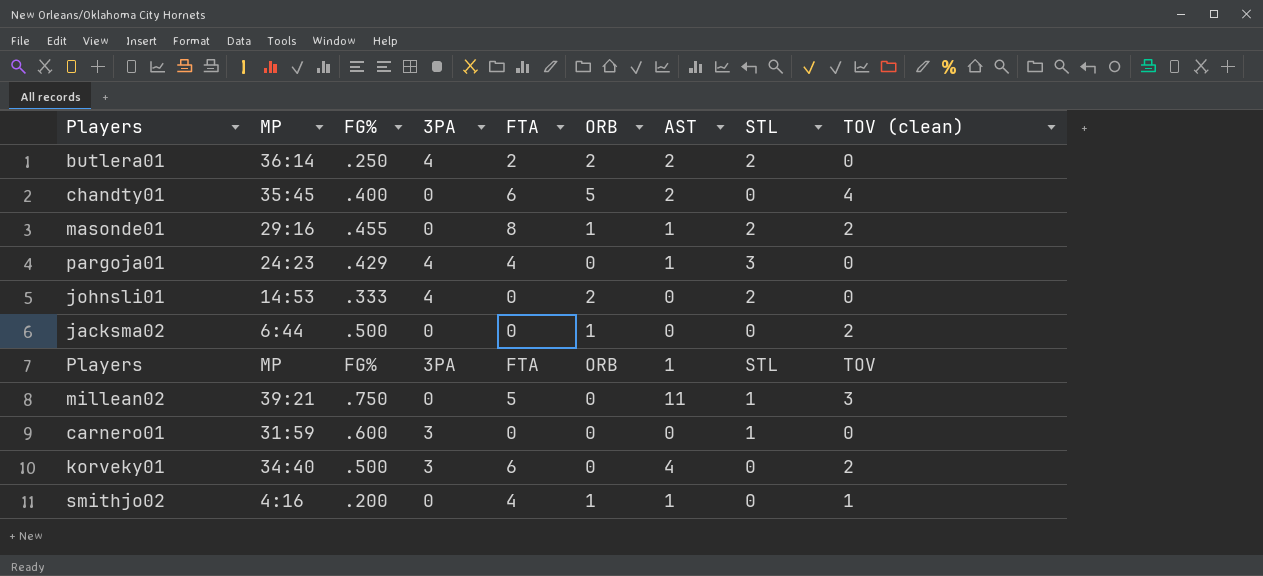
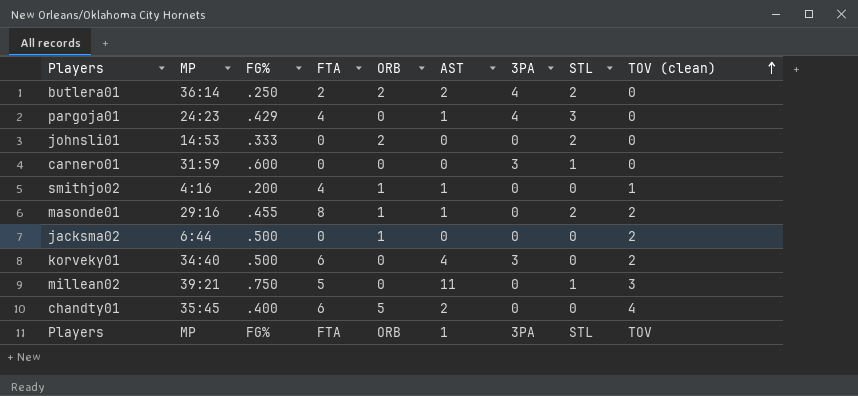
row order: none -> TOV (clean) ascending
column 3PA | position: 4 -> 7
johnsli01 | 3PA: 4 -> 0

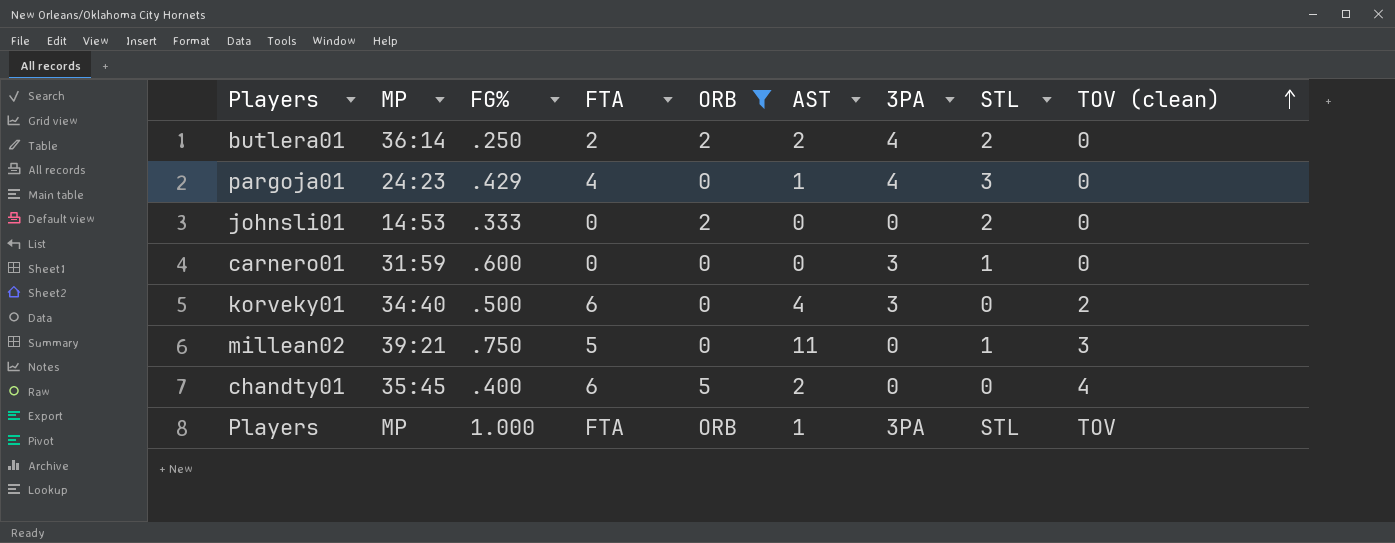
filter: none -> ORB != 1
Players | FG%: FG% -> 1.000

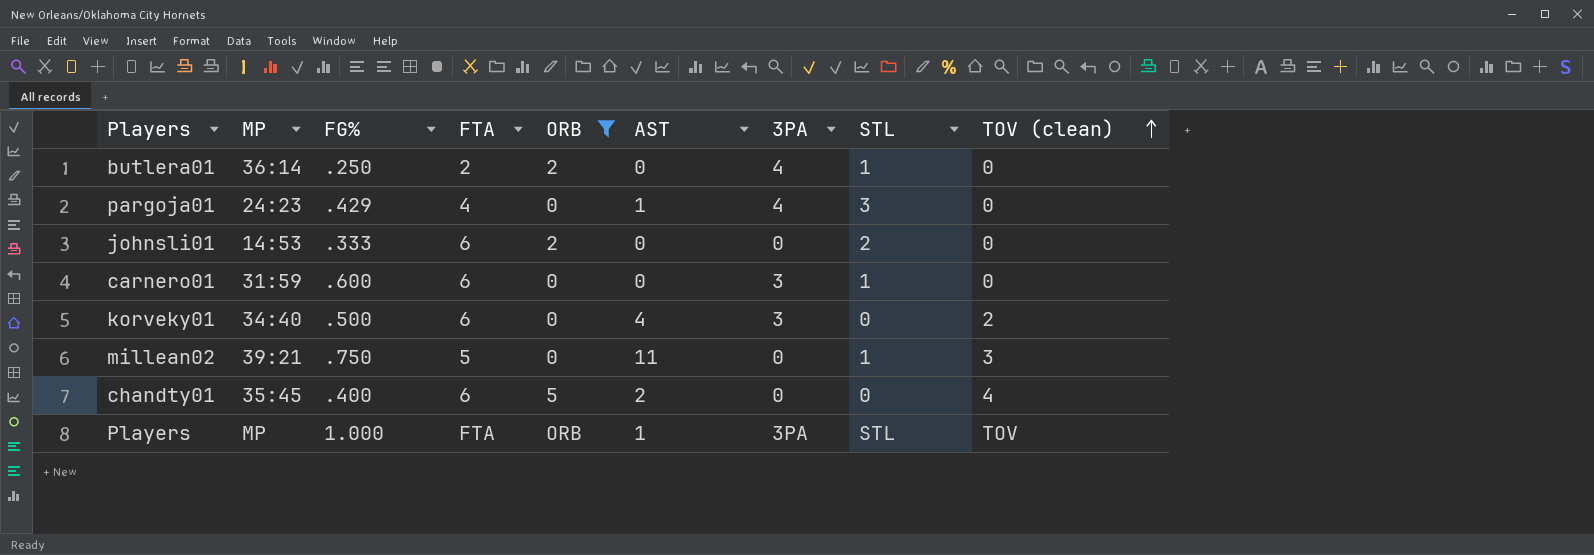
butlera01 | AST: 2 -> 0
butlera01 | STL: 2 -> 1
johnsli01 | FTA: 0 -> 6
carnero01 | FTA: 0 -> 6

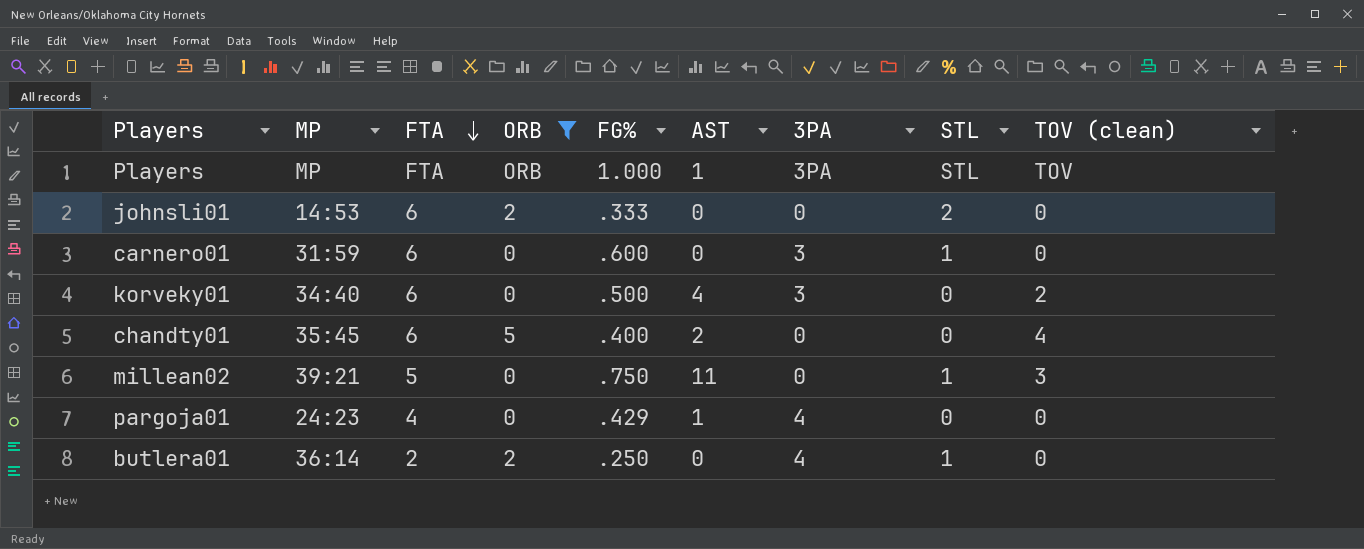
row order: TOV (clean) ascending -> FTA descending
column FG% | position: 3 -> 5
pargoja01 | STL: 3 -> 0

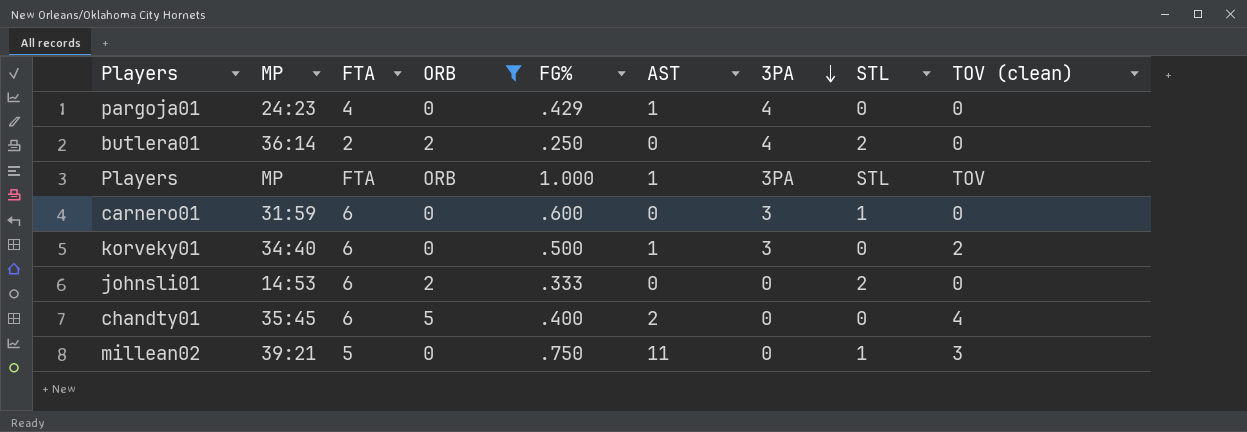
row order: FTA descending -> 3PA descending
butlera01 | STL: 1 -> 2
korveky01 | AST: 4 -> 1

